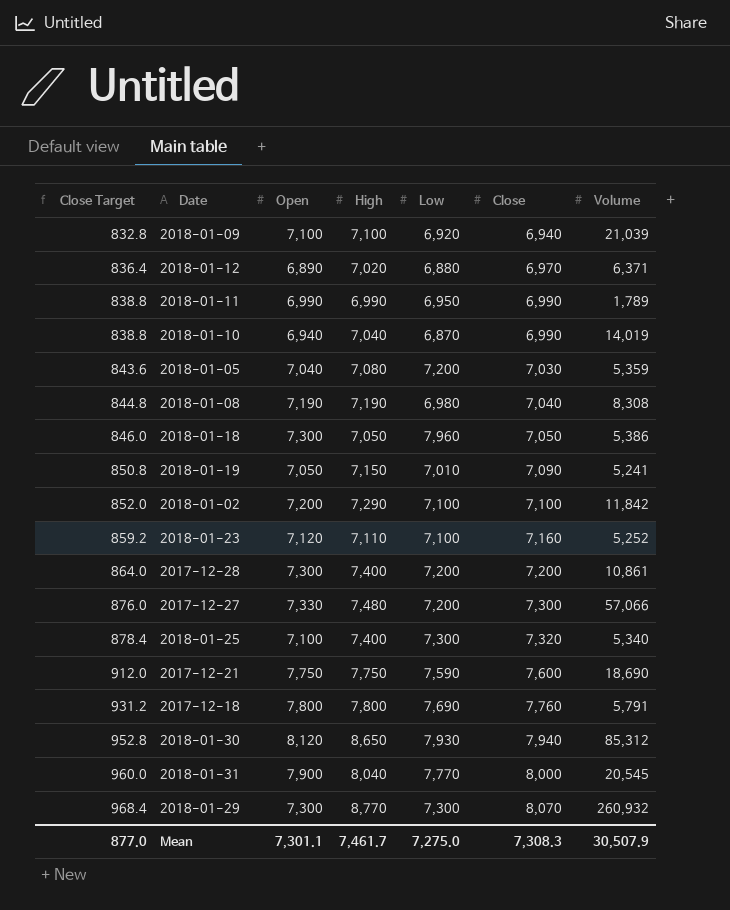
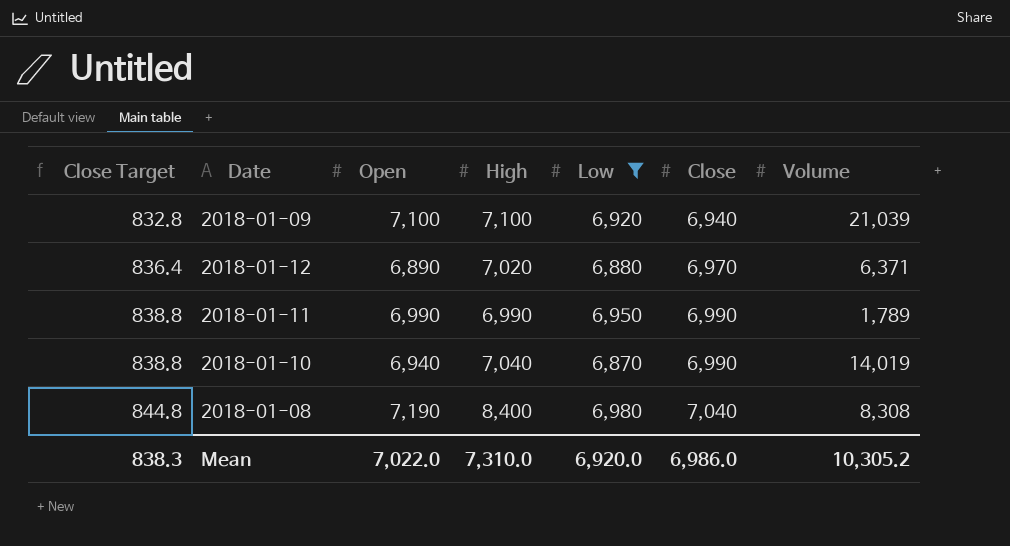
filter: none -> Low <= 6,980
2018-01-08 | High: 7,190 -> 8,400
Mean | Close Target: 877.0 -> 838.3
Mean | Open: 7,301.1 -> 7,022.0
Mean | High: 7,461.7 -> 7,310.0
Mean | Low: 7,275.0 -> 6,920.0
Mean | Close: 7,308.3 -> 6,986.0
Mean | Volume: 30,507.9 -> 10,305.2

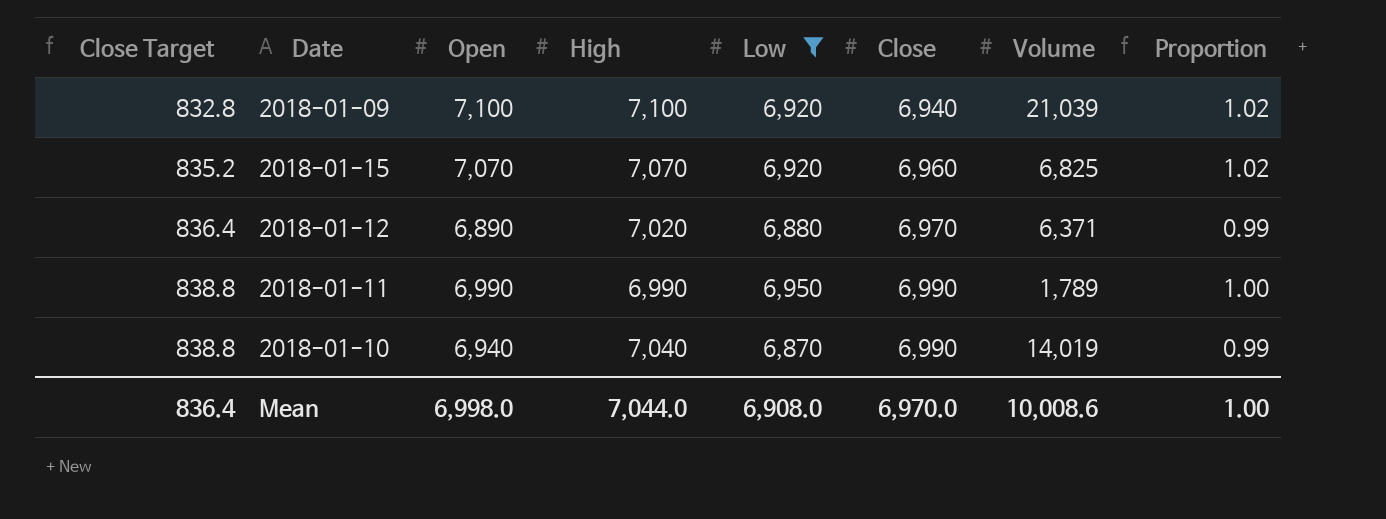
column Proportion | formula: none -> [Open] / [Close]
row 2018-01-08: 844.8 | 7,190 | 8,400 | 6,980 | 7,040 | 8,308 -> none
row 2018-01-15: none -> 835.2 | 7,070 | 7,070 | 6,920 | 6,960 | 6,825 | 1.02
Mean | Close Target: 838.3 -> 836.4
Mean | Open: 7,022.0 -> 6,998.0
Mean | High: 7,310.0 -> 7,044.0
Mean | Low: 6,920.0 -> 6,908.0
Mean | Close: 6,986.0 -> 6,970.0
Mean | Volume: 10,305.2 -> 10,008.6

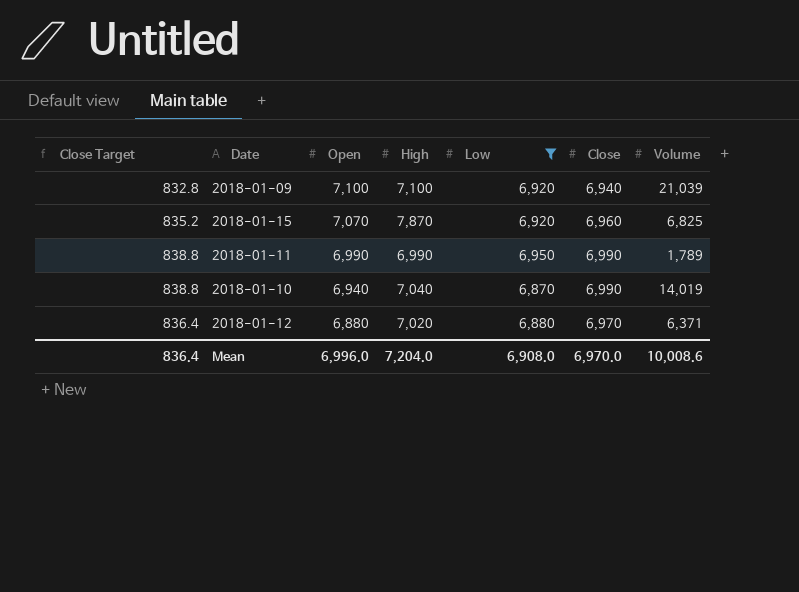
row order: Close Target ascending -> Open descending
column Proportion | formula: [Open] / [Close] -> none
2018-01-15 | High: 7,070 -> 7,870
2018-01-12 | Open: 6,890 -> 6,880
Mean | Open: 6,998.0 -> 6,996.0
Mean | High: 7,044.0 -> 7,204.0

